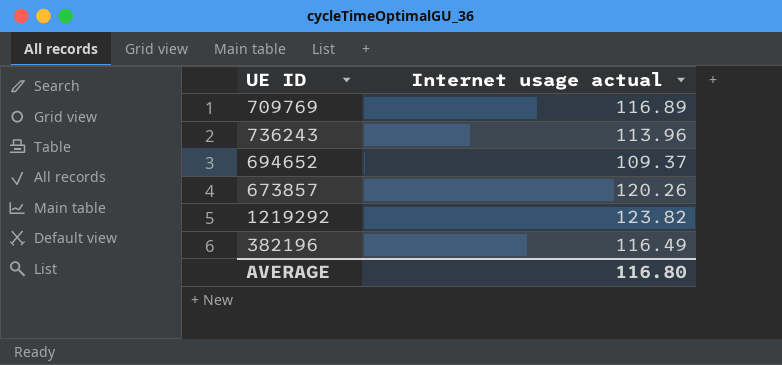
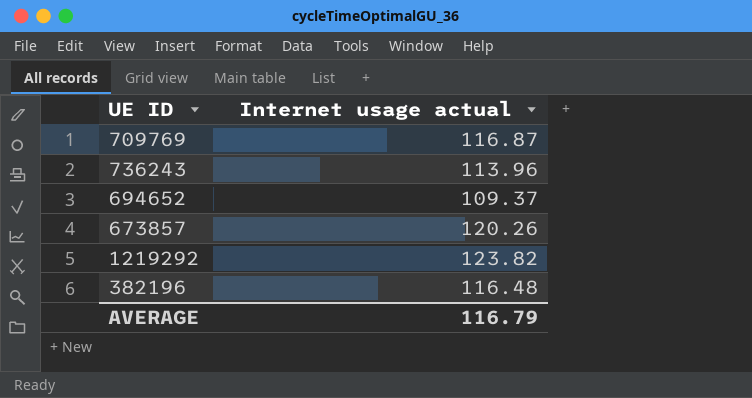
709769 | Internet usage actual: 116.89 -> 116.87
382196 | Internet usage actual: 116.49 -> 116.48
AVERAGE | Internet usage actual: 116.80 -> 116.79

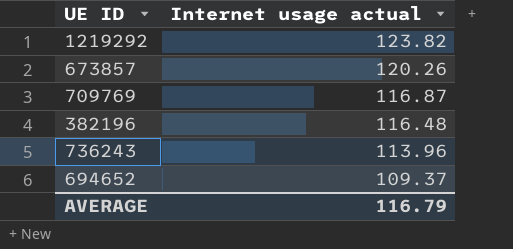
row order: none -> Internet usage actual descending

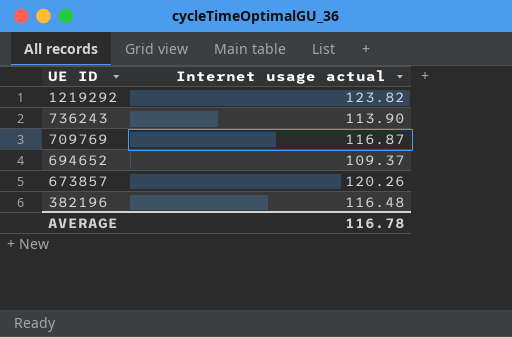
row order: Internet usage actual descending -> UE ID descending
736243 | Internet usage actual: 113.96 -> 113.90
AVERAGE | Internet usage actual: 116.79 -> 116.78

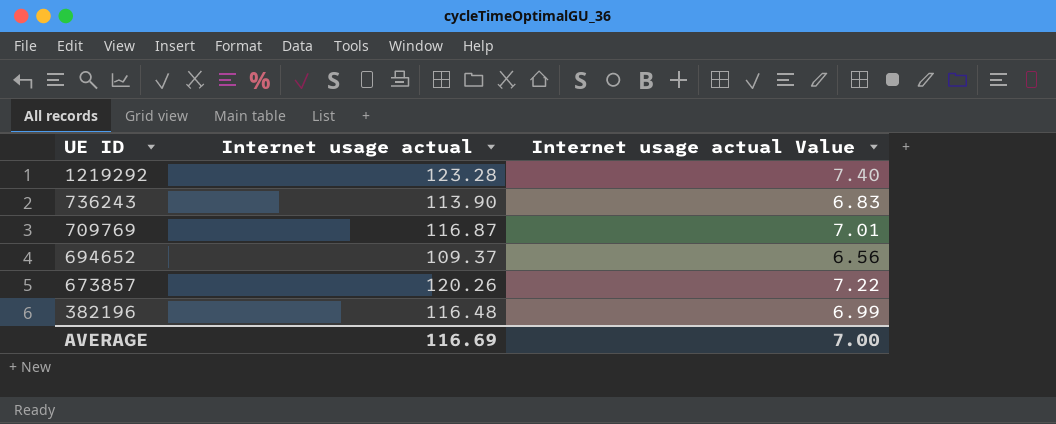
column Internet usage actual Value | formula: none -> [Internet usage actual] * 0.06
1219292 | Internet usage actual: 123.82 -> 123.28
AVERAGE | Internet usage actual: 116.78 -> 116.69

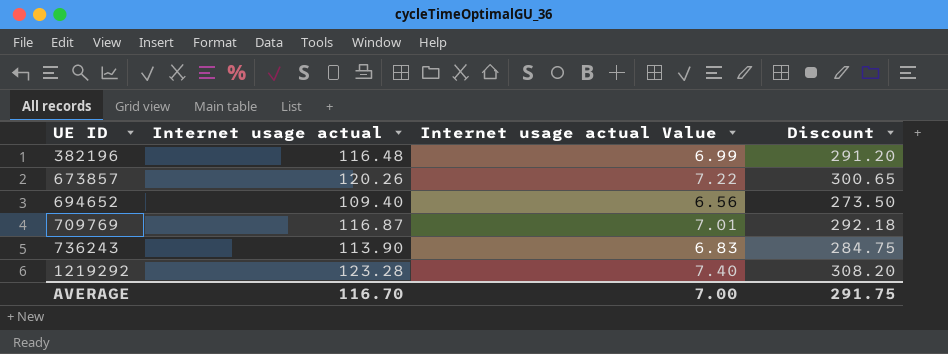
row order: UE ID descending -> UE ID ascending
column Discount | formula: none -> [Internet usage actual] * 2.5
694652 | Internet usage actual: 109.37 -> 109.40
AVERAGE | Internet usage actual: 116.69 -> 116.70

